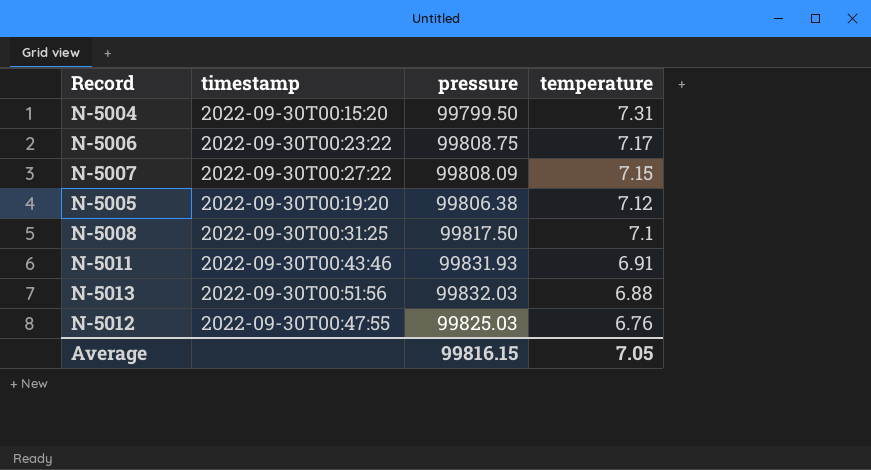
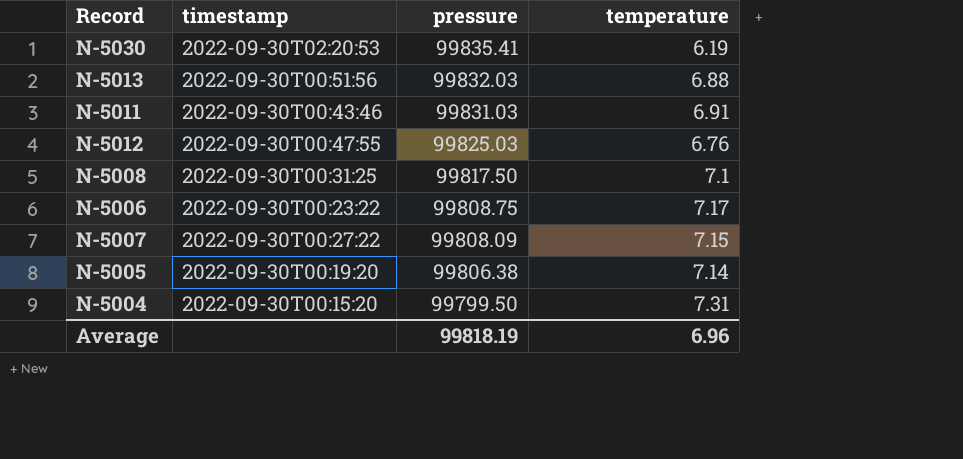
row order: temperature descending -> pressure descending
row N-5030: none -> 2022-09-30T02:20:53 | 99835.41 | 6.19
N-5011 | pressure: 99831.93 -> 99831.03
N-5005 | temperature: 7.12 -> 7.14
Average | pressure: 99816.15 -> 99818.19
Average | temperature: 7.05 -> 6.96

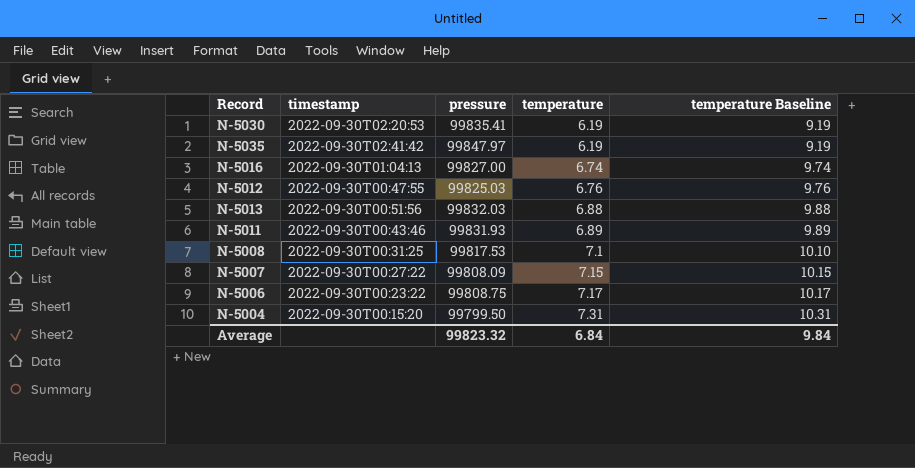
row order: pressure descending -> temperature ascending
column temperature Baseline | formula: none -> [temperature] + 3
row N-5005: 2022-09-30T00:19:20 | 99806.38 | 7.14 -> none
row N-5035: none -> 2022-09-30T02:41:42 | 99847.97 | 6.19 | 9.19
row N-5016: none -> 2022-09-30T01:04:13 | 99827.00 | 6.74 | 9.74
N-5011 | pressure: 99831.03 -> 99831.93
N-5011 | temperature: 6.91 -> 6.89
N-5008 | pressure: 99817.50 -> 99817.53
Average | pressure: 99818.19 -> 99823.32
Average | temperature: 6.96 -> 6.84

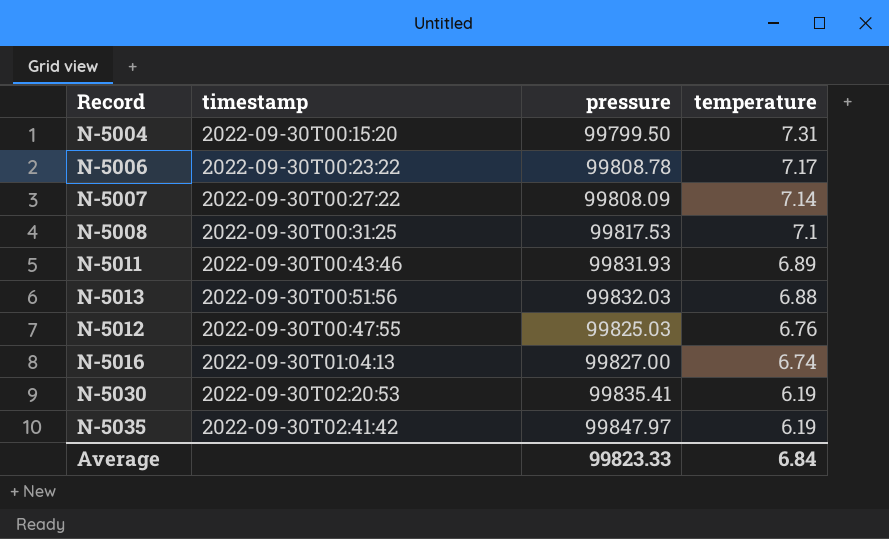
row order: temperature ascending -> temperature descending
column temperature Baseline | formula: [temperature] + 3 -> none
N-5006 | pressure: 99808.75 -> 99808.78
N-5007 | temperature: 7.15 -> 7.14
Average | pressure: 99823.32 -> 99823.33

